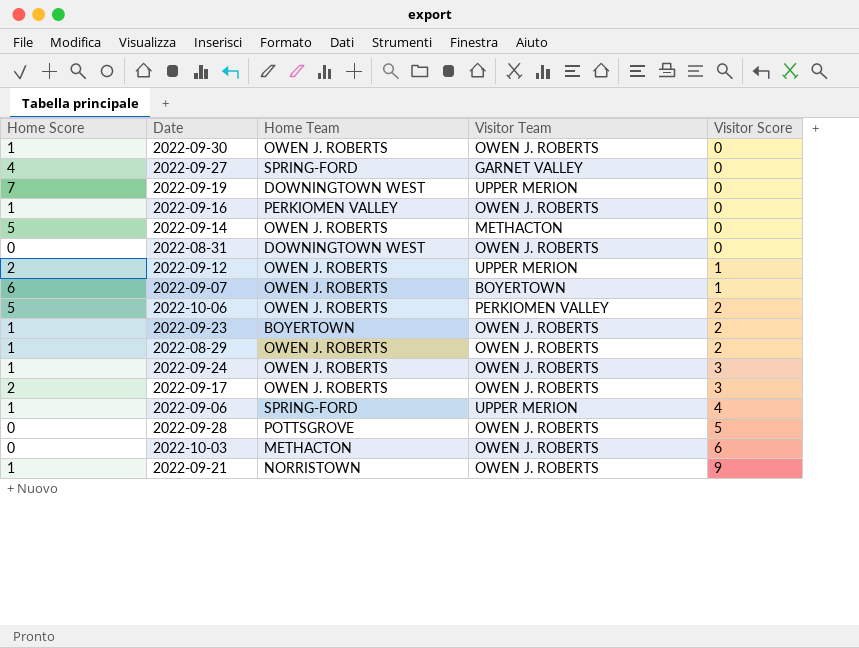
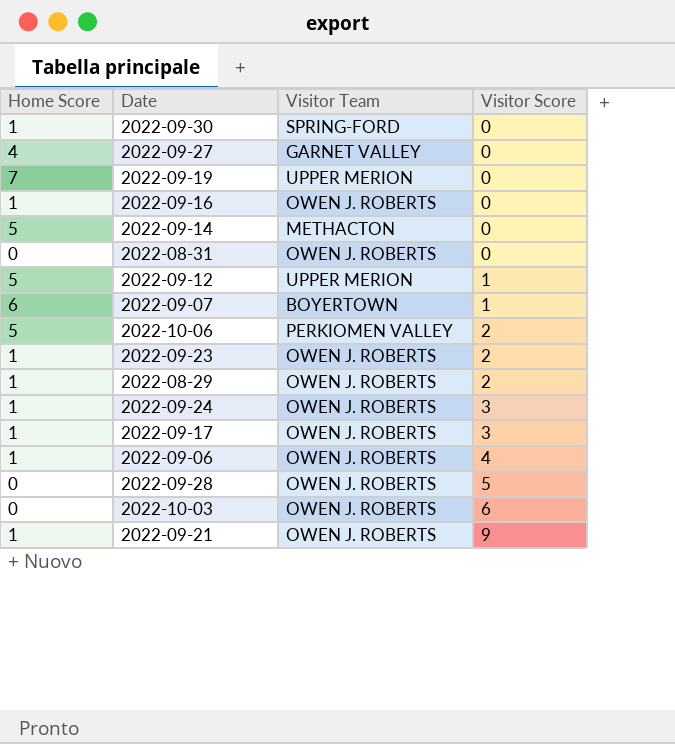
column Home Team | position: 3 -> none
2022-09-30 | Visitor Team: OWEN J. ROBERTS -> SPRING-FORD
2022-09-12 | Home Score: 2 -> 5
2022-09-17 | Home Score: 2 -> 1
2022-09-06 | Visitor Team: UPPER MERION -> OWEN J. ROBERTS

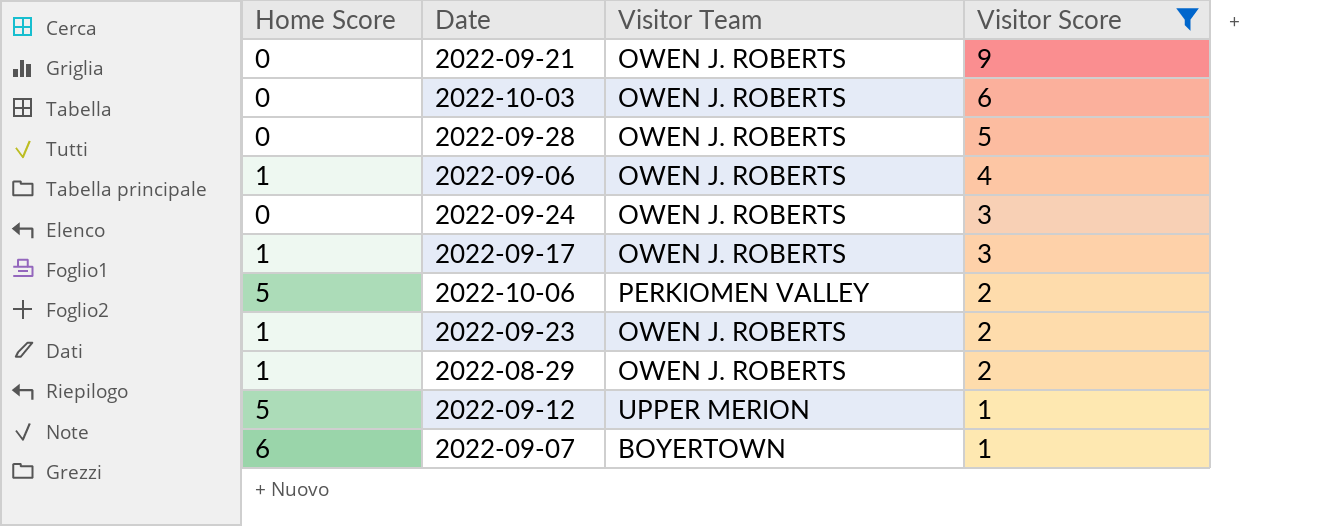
filter: none -> Visitor Score != 0
row order: Visitor Score ascending -> Visitor Score descending
2022-09-21 | Home Score: 1 -> 0
2022-09-24 | Home Score: 1 -> 0

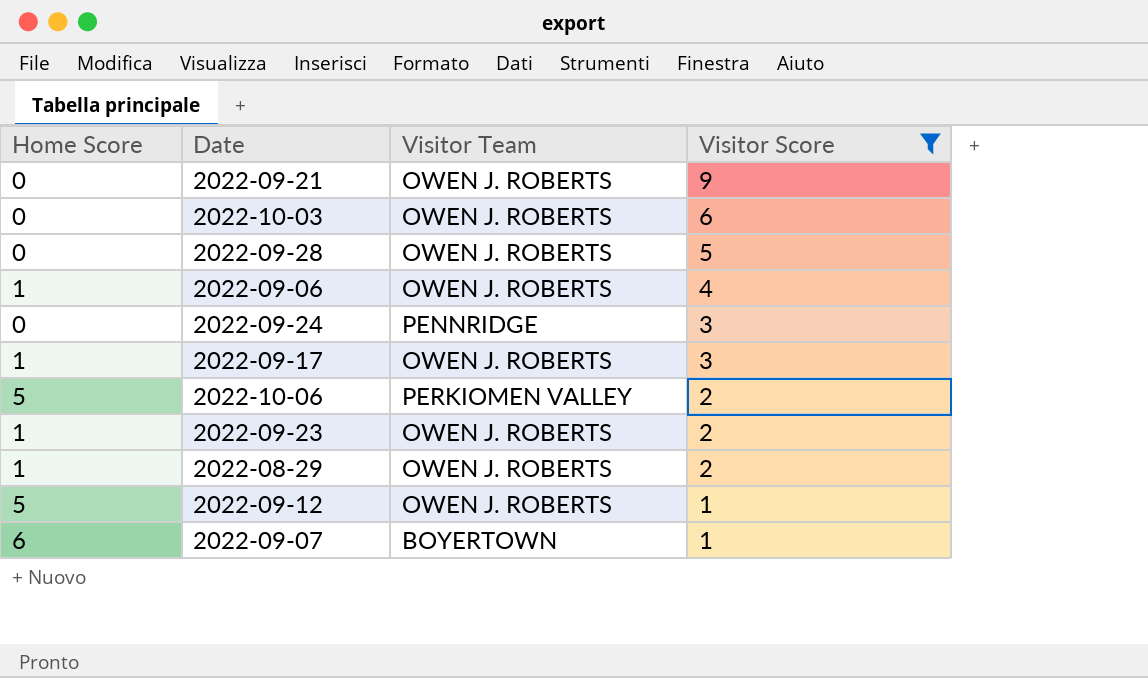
2022-09-24 | Visitor Team: OWEN J. ROBERTS -> PENNRIDGE
2022-09-12 | Visitor Team: UPPER MERION -> OWEN J. ROBERTS

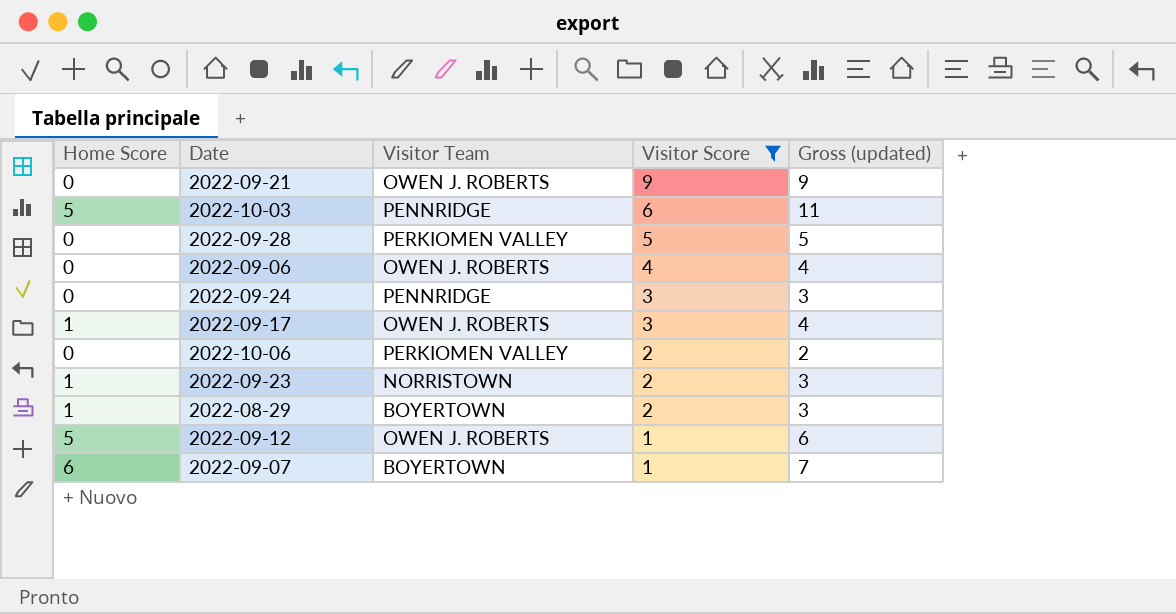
column Gross (updated) | formula: none -> [Home Score] + [Visitor Score]
2022-10-03 | Home Score: 0 -> 5
2022-10-03 | Visitor Team: OWEN J. ROBERTS -> PENNRIDGE
2022-09-28 | Visitor Team: OWEN J. ROBERTS -> PERKIOMEN VALLEY
2022-09-06 | Home Score: 1 -> 0
2022-10-06 | Home Score: 5 -> 0
2022-09-23 | Visitor Team: OWEN J. ROBERTS -> NORRISTOWN
2022-08-29 | Visitor Team: OWEN J. ROBERTS -> BOYERTOWN

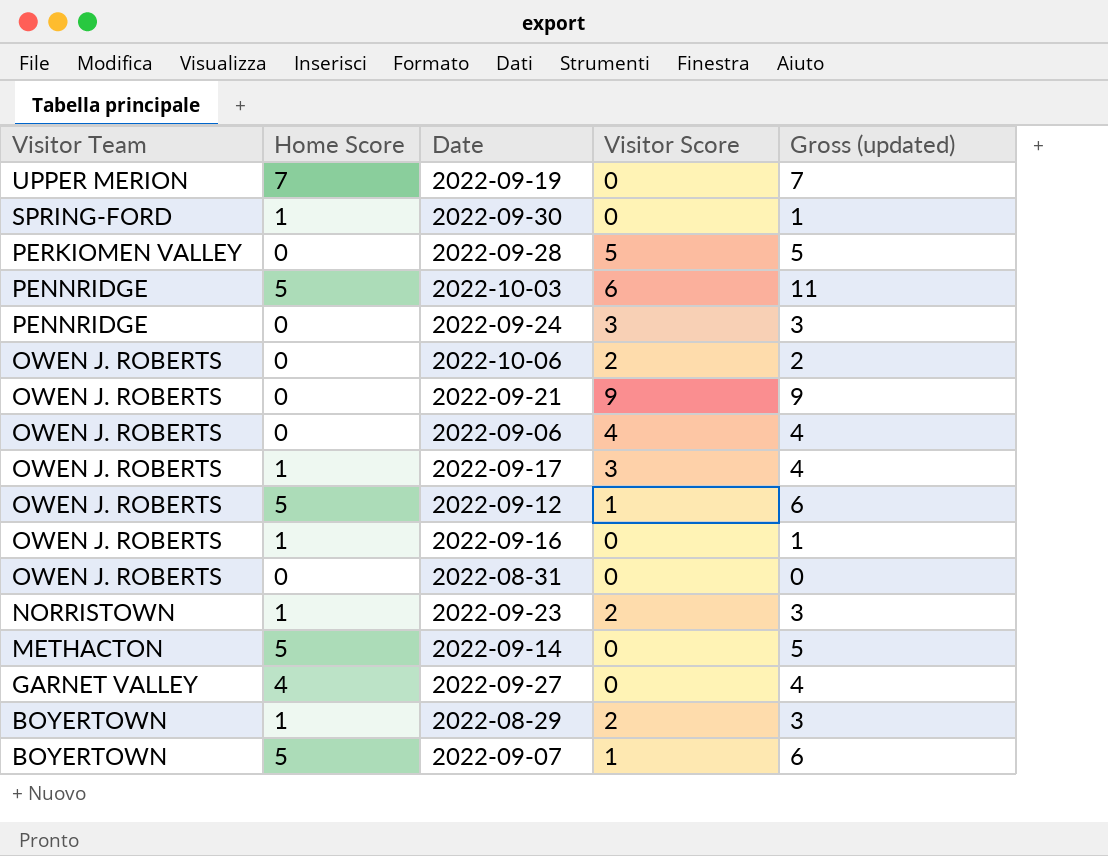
filter: Visitor Score != 0 -> none
row order: Visitor Score descending -> Visitor Team descending
column Visitor Team | position: 3 -> 1
2022-10-06 | Visitor Team: PERKIOMEN VALLEY -> OWEN J. ROBERTS
2022-09-07 | Home Score: 6 -> 5
2022-09-07 | Gross (updated): 7 -> 6

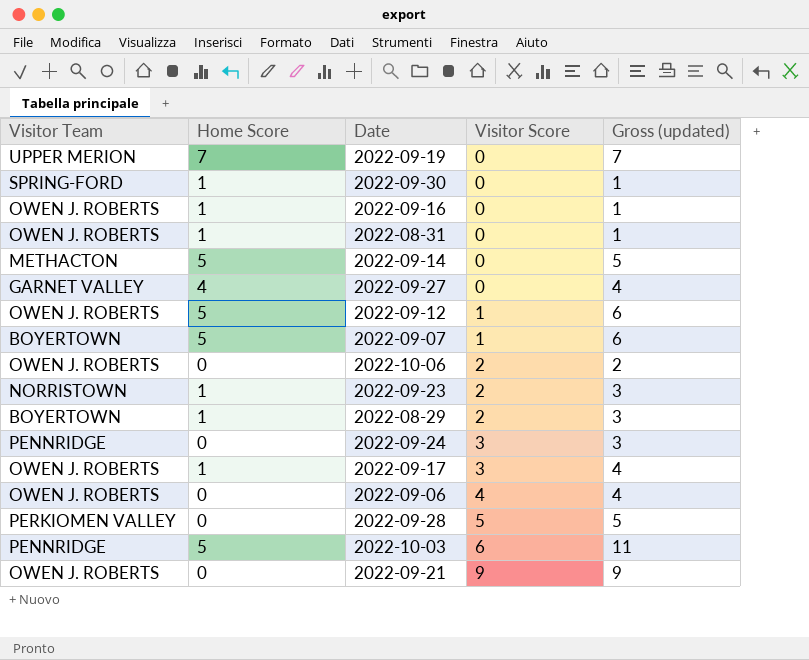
row order: Visitor Team descending -> Visitor Score ascending
2022-08-31 | Home Score: 0 -> 1
2022-08-31 | Gross (updated): 0 -> 1

